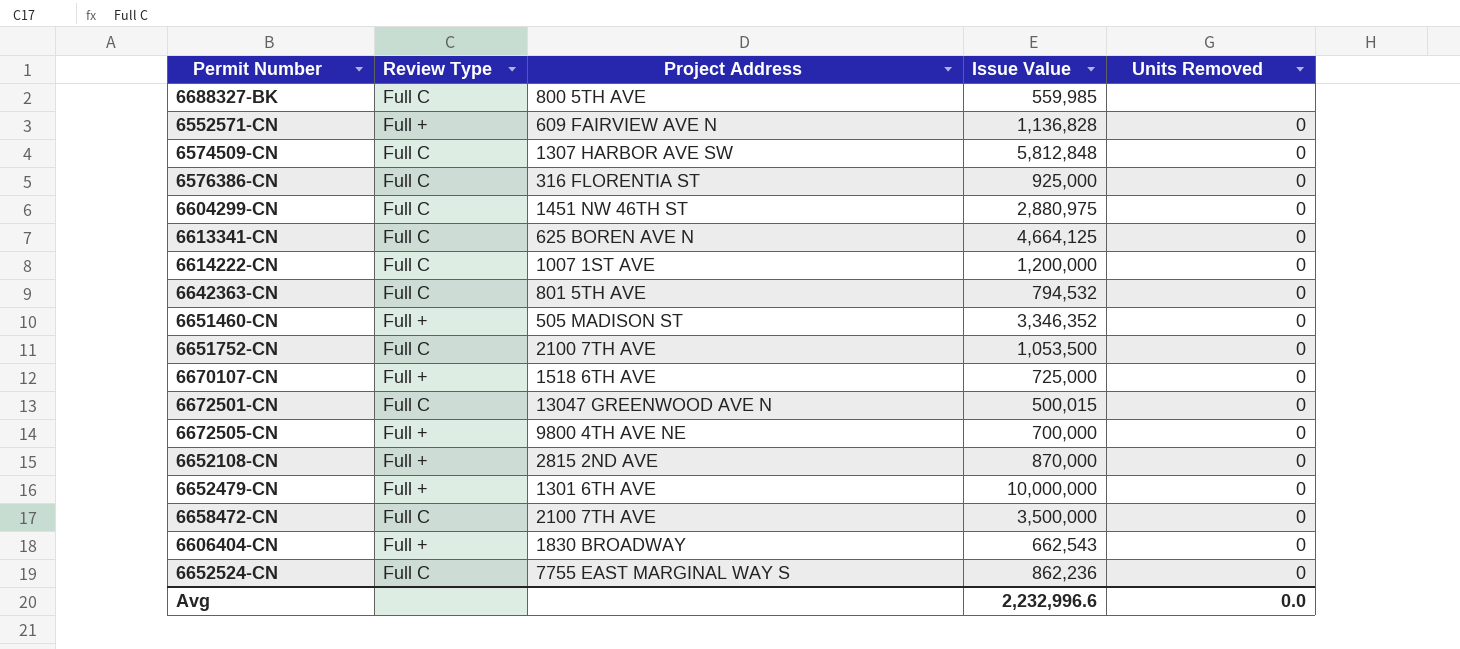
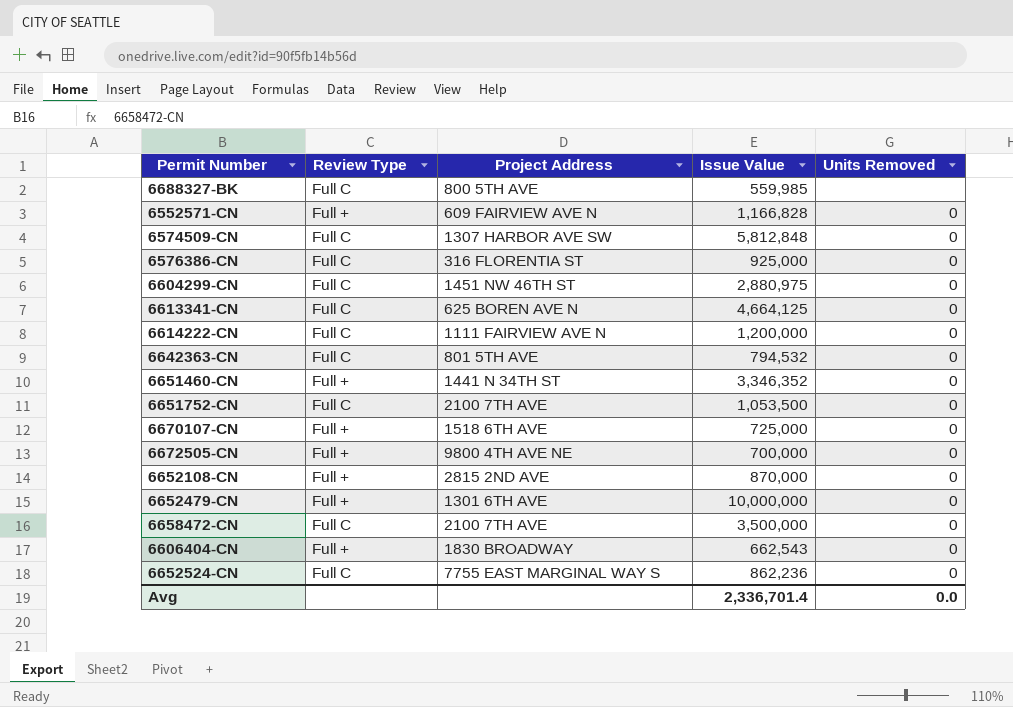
row 6672501-CN: Full C | 13047 GREENWOOD AVE N | 500,015 | 0 -> none
6552571-CN | Issue Value: 1,136,828 -> 1,166,828
6614222-CN | Project Address: 1007 1ST AVE -> 1111 FAIRVIEW AVE N
6651460-CN | Project Address: 505 MADISON ST -> 1441 N 34TH ST
Avg | Issue Value: 2,232,996.6 -> 2,336,701.4

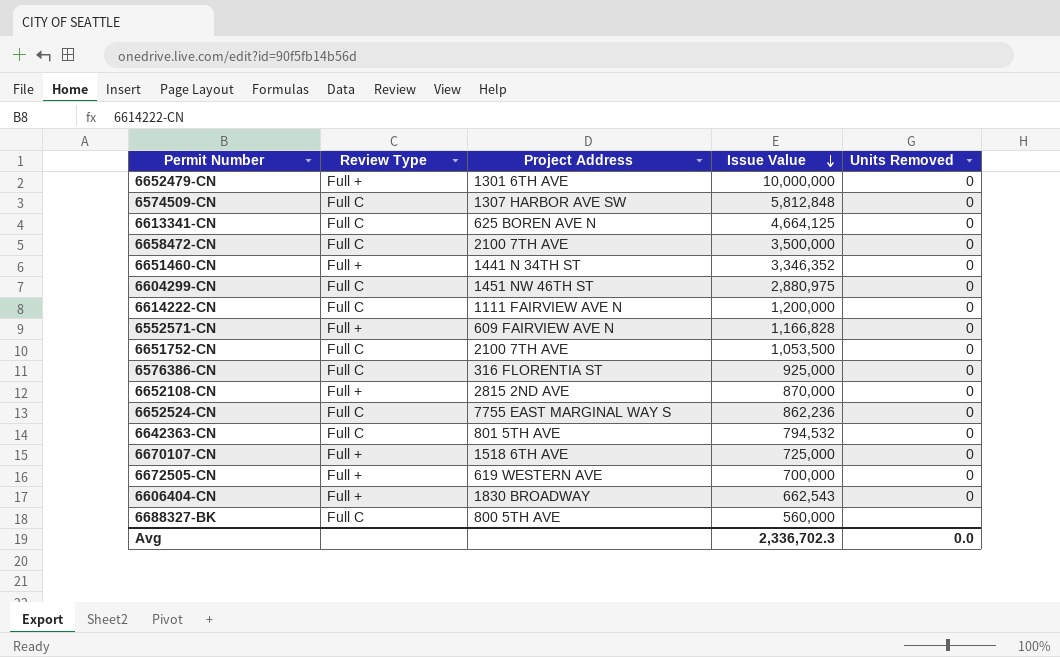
row order: none -> Issue Value descending
6672505-CN | Project Address: 9800 4TH AVE NE -> 619 WESTERN AVE
6688327-BK | Issue Value: 559,985 -> 560,000
Avg | Issue Value: 2,336,701.4 -> 2,336,702.3

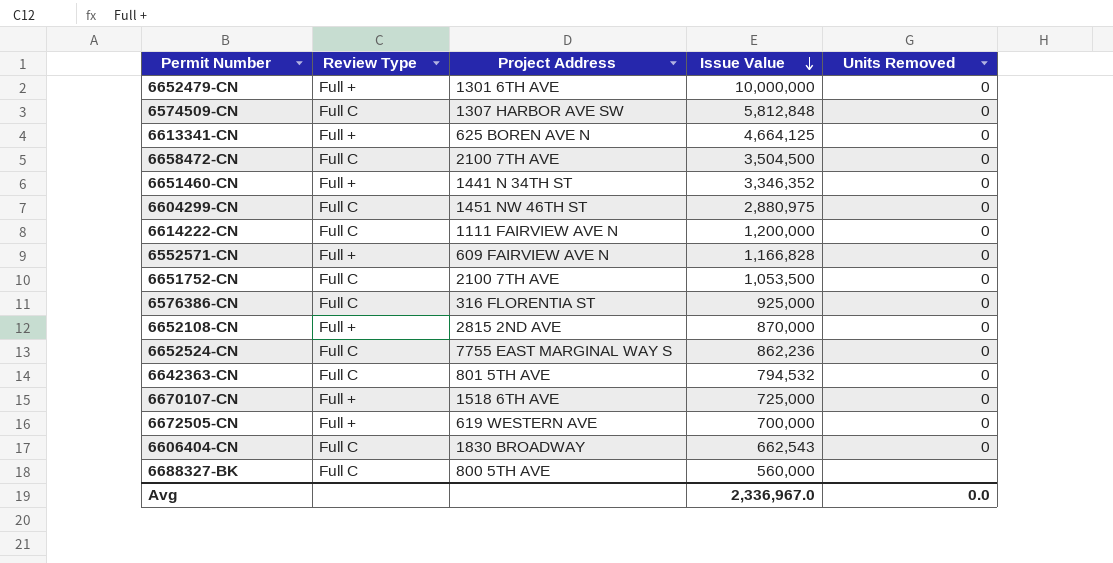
6613341-CN | Review Type: Full C -> Full +
6658472-CN | Issue Value: 3,500,000 -> 3,504,500
6606404-CN | Review Type: Full + -> Full C
Avg | Issue Value: 2,336,702.3 -> 2,336,967.0

